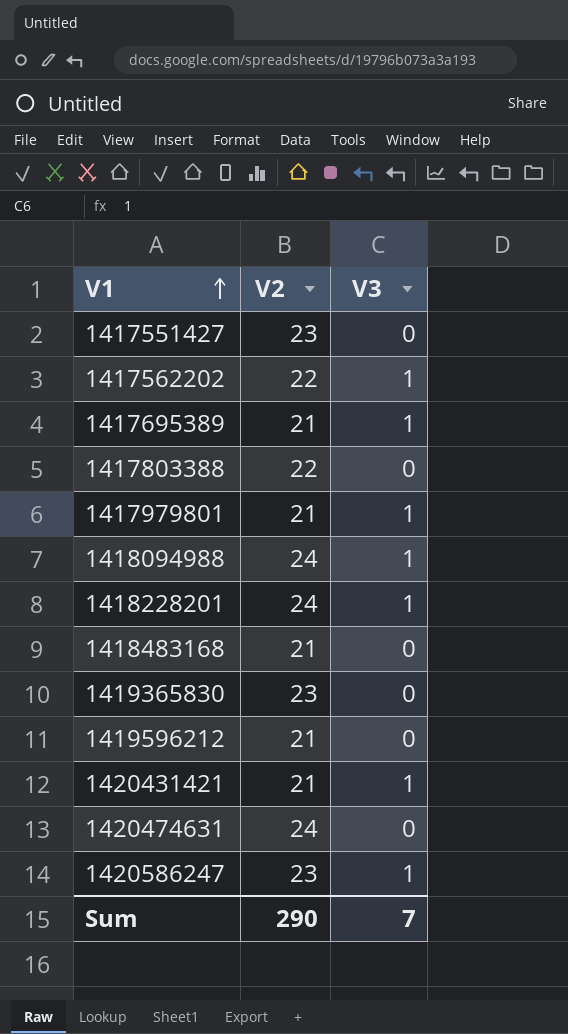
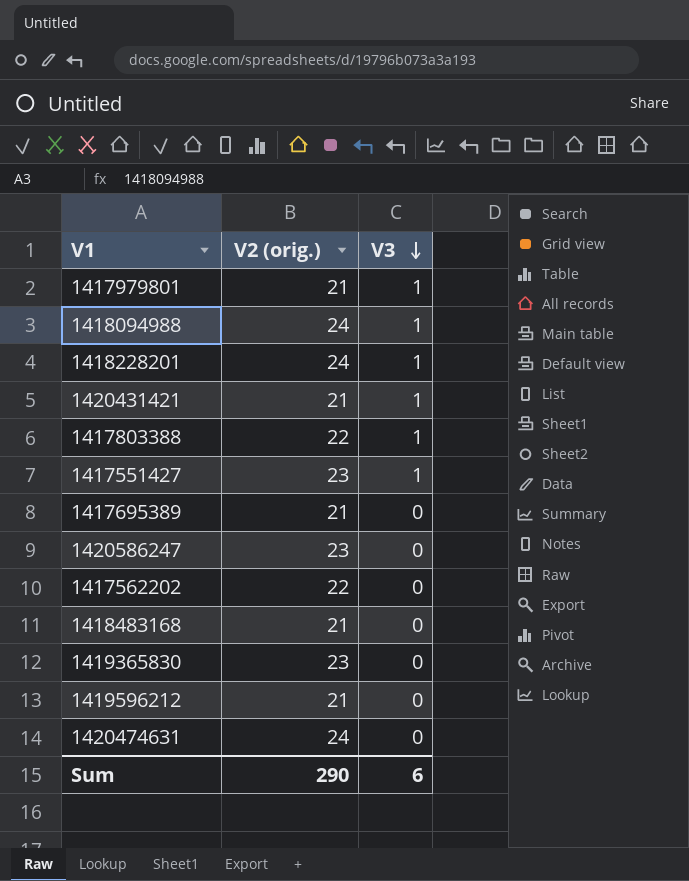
row order: V1 ascending -> V3 descending
column name: V2 -> V2 (orig.)
1417803388 | V3: 0 -> 1
1417551427 | V3: 0 -> 1
1417695389 | V3: 1 -> 0
1420586247 | V3: 1 -> 0
1417562202 | V3: 1 -> 0
Sum | V3: 7 -> 6

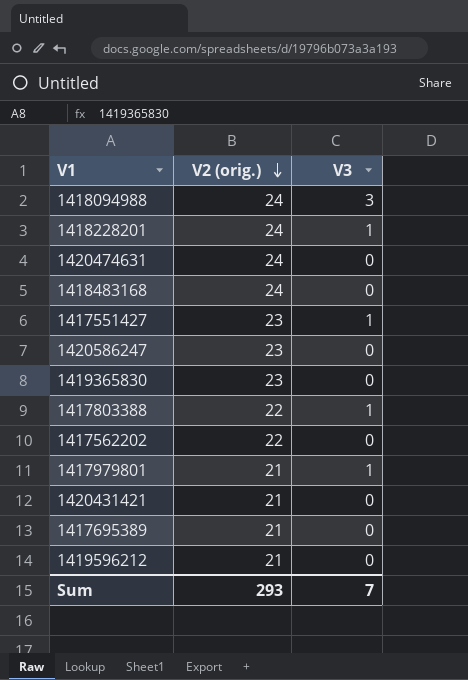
row order: V3 descending -> V2 (orig.) descending
1418094988 | V3: 1 -> 3
1418483168 | V2 (orig.): 21 -> 24
1420431421 | V3: 1 -> 0
Sum | V2 (orig.): 290 -> 293
Sum | V3: 6 -> 7

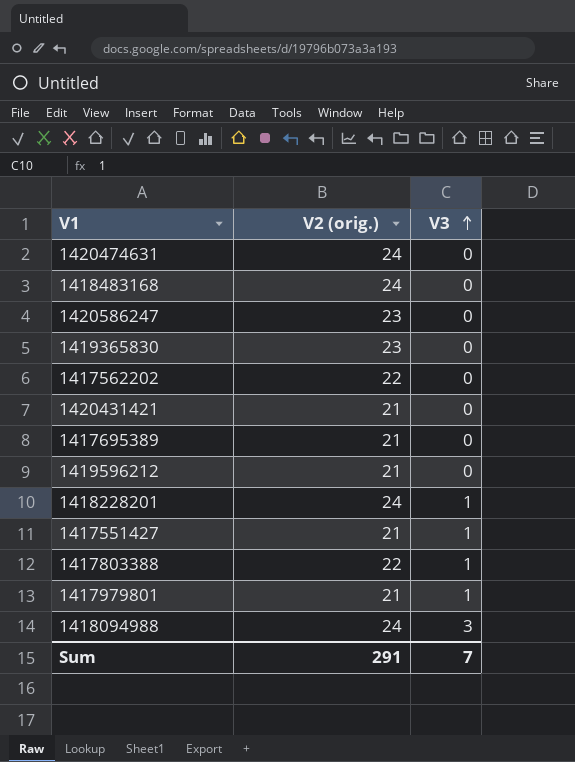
row order: V2 (orig.) descending -> V3 ascending
1417551427 | V2 (orig.): 23 -> 21
Sum | V2 (orig.): 293 -> 291

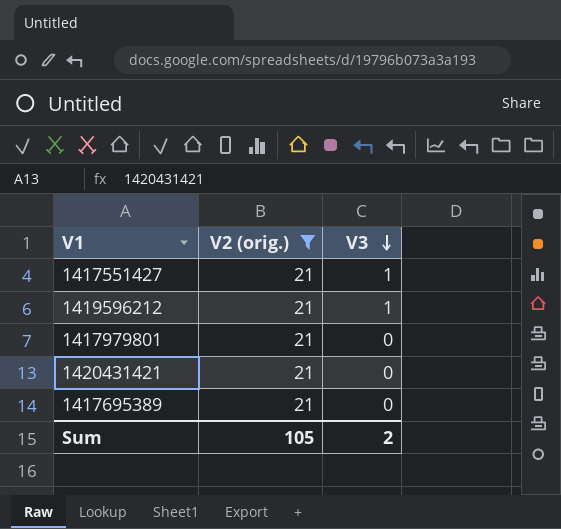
filter: none -> V2 (orig.) = 21
row order: V3 ascending -> V3 descending
1419596212 | V3: 0 -> 1
1417979801 | V3: 1 -> 0
Sum | V2 (orig.): 291 -> 105
Sum | V3: 7 -> 2

